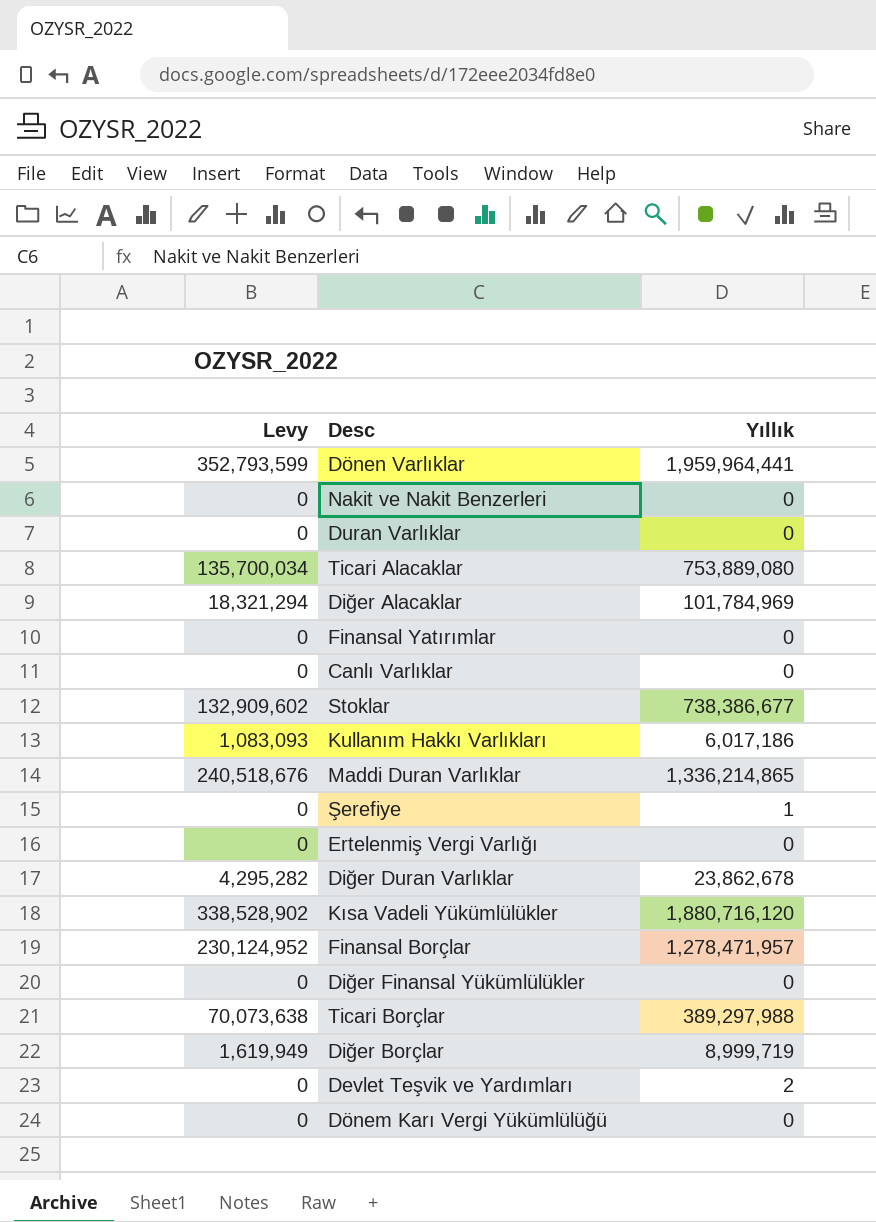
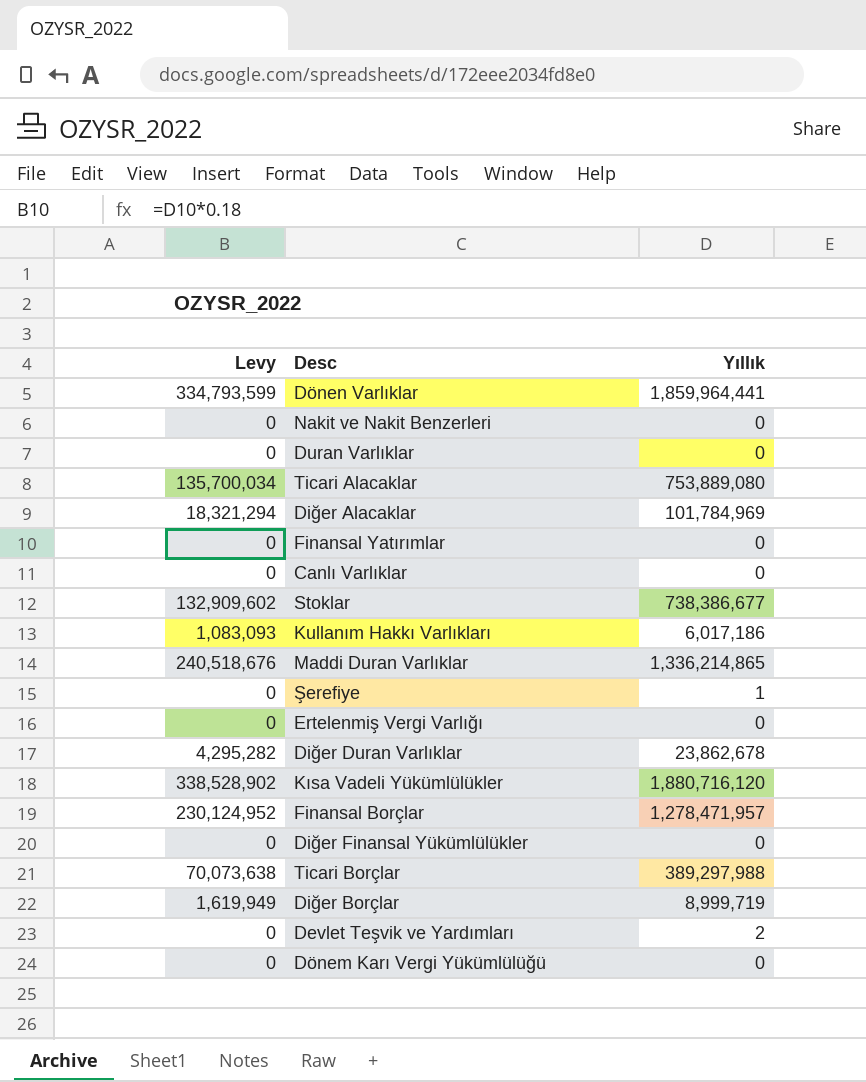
Dönen Varlıklar | Levy: 352,793,599 -> 334,793,599
Dönen Varlıklar | Yıllık: 1,959,964,441 -> 1,859,964,441

